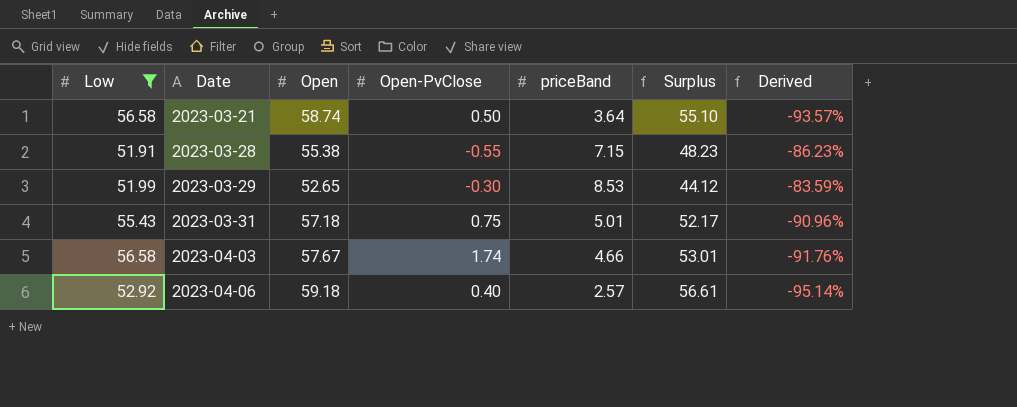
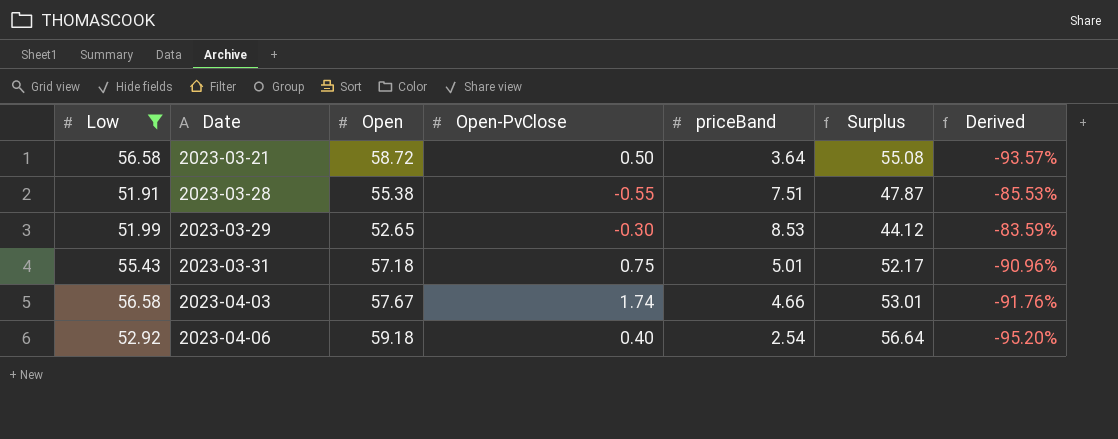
2023-03-21 | Open: 58.74 -> 58.72
2023-03-21 | Surplus: 55.10 -> 55.08
2023-03-28 | priceBand: 7.15 -> 7.51
2023-03-28 | Surplus: 48.23 -> 47.87
2023-03-28 | Derived: -86.23% -> -85.53%
2023-04-06 | priceBand: 2.57 -> 2.54
2023-04-06 | Surplus: 56.61 -> 56.64
2023-04-06 | Derived: -95.14% -> -95.20%

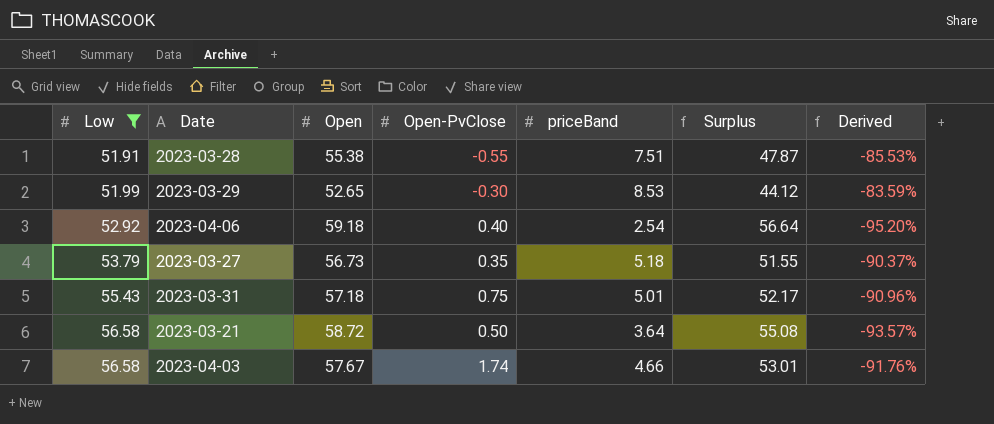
row order: Date ascending -> Low ascending
row 2023-03-27: none -> 53.79 | 56.73 | 0.35 | 5.18 | 51.55 | -90.37%

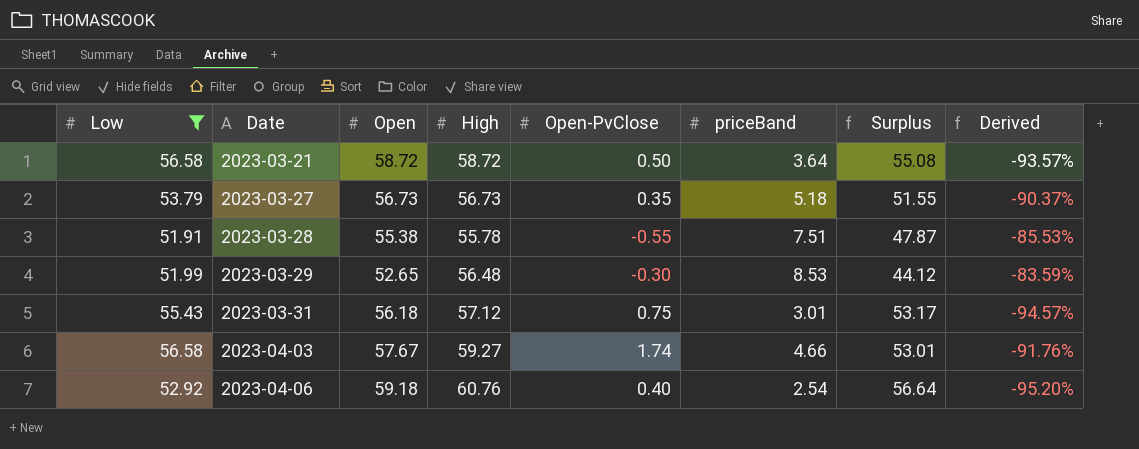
row order: Low ascending -> Date ascending
column High | position: none -> 4
2023-03-31 | Open: 57.18 -> 56.18
2023-03-31 | priceBand: 5.01 -> 3.01
2023-03-31 | Surplus: 52.17 -> 53.17
2023-03-31 | Derived: -90.96% -> -94.57%

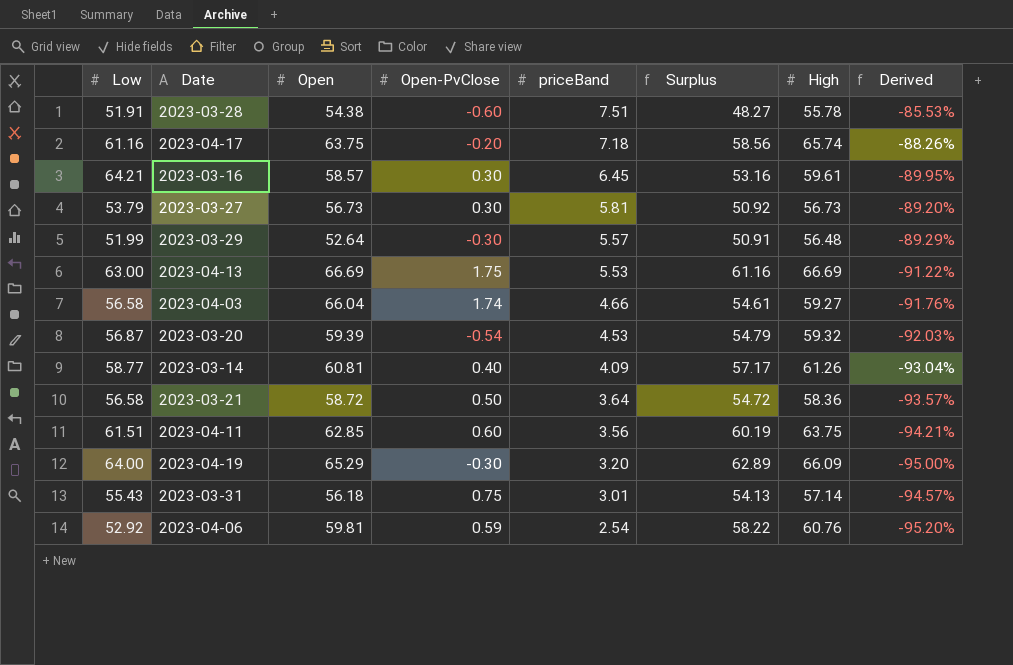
filter: Low <= 56.58 -> none
row order: Date ascending -> priceBand descending
column Surplus | formula: [Open] - [priceBand] -> [High] - [priceBand]
column High | position: 4 -> 7
2023-03-28 | Open: 55.38 -> 54.38
2023-03-28 | Open-PvClose: -0.55 -> -0.60
2023-03-27 | Open-PvClose: 0.35 -> 0.30
2023-03-27 | priceBand: 5.18 -> 5.81
2023-03-27 | Derived: -90.37% -> -89.20%
2023-03-29 | Open: 52.65 -> 52.64
2023-03-29 | priceBand: 8.53 -> 5.57
2023-03-29 | Derived: -83.59% -> -89.29%
2023-04-03 | Open: 57.67 -> 66.04
2023-03-21 | High: 58.72 -> 58.36
2023-03-31 | High: 57.12 -> 57.14
2023-04-06 | Open: 59.18 -> 59.81
2023-04-06 | Open-PvClose: 0.40 -> 0.59

